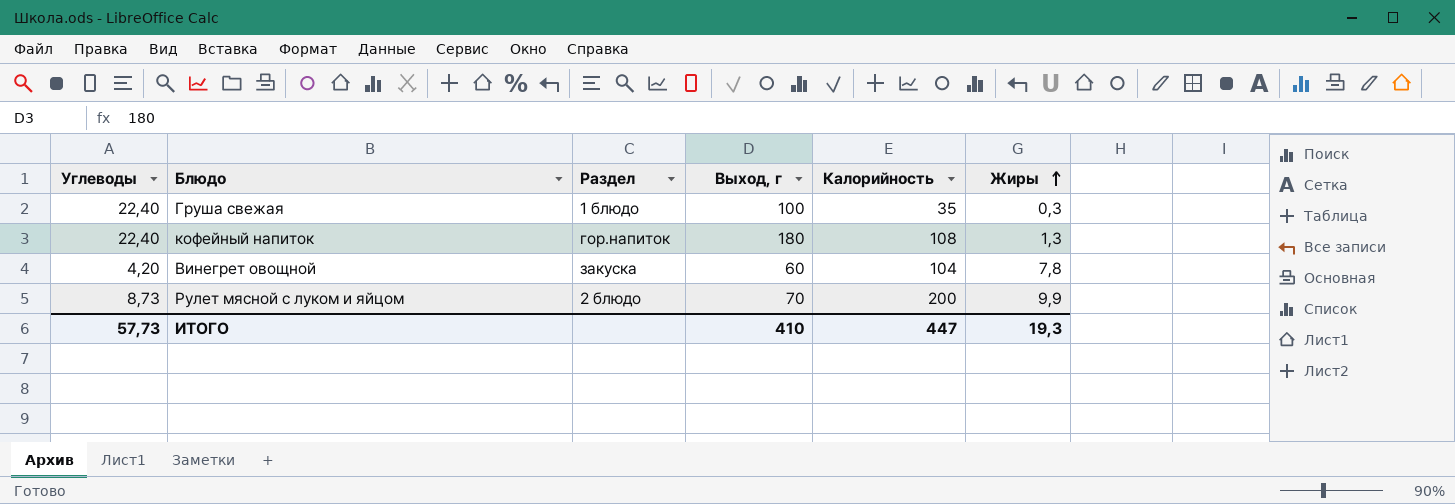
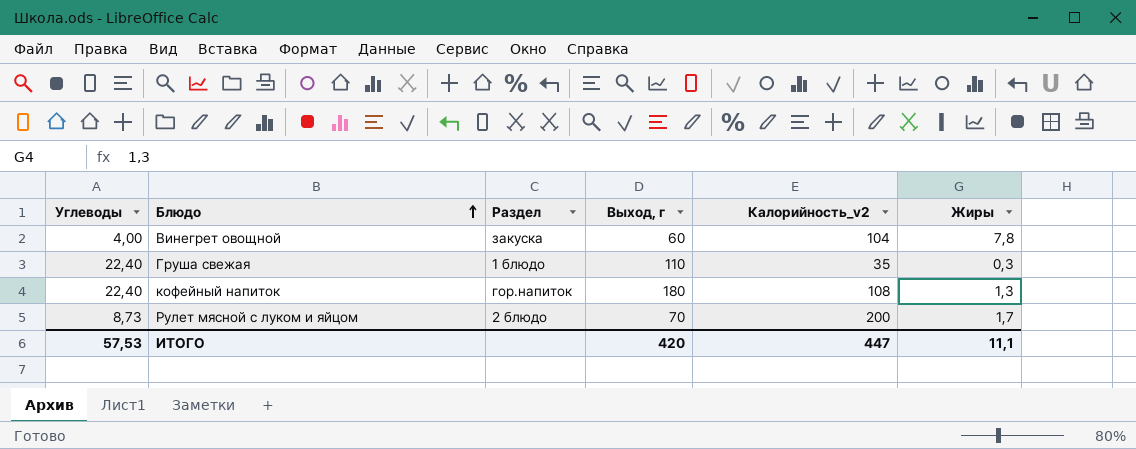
row order: Жиры ascending -> Блюдо ascending
column name: Калорийность -> Калорийность_v2
Винегрет овощной | Углеводы: 4,20 -> 4,00
Груша свежая | Выход, г: 100 -> 110
Рулет мясной с луком и яйцом | Жиры: 9,9 -> 1,7
ИТОГО | Углеводы: 57,73 -> 57,53
ИТОГО | Выход, г: 410 -> 420
ИТОГО | Жиры: 19,3 -> 11,1

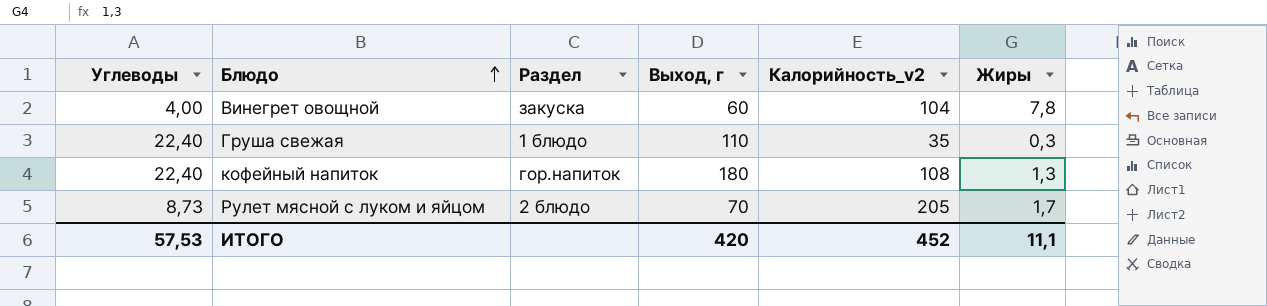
Рулет мясной с луком и яйцом | Калорийность_v2: 200 -> 205
ИТОГО | Калорийность_v2: 447 -> 452

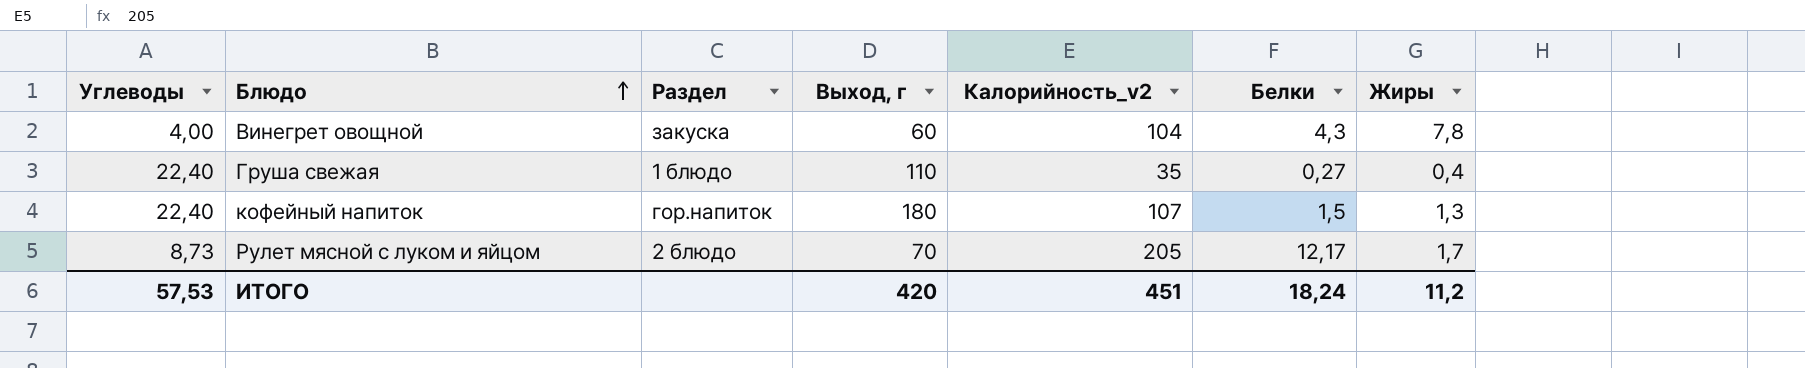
column Белки | position: none -> 6
Груша свежая | Жиры: 0,3 -> 0,4
кофейный напиток | Калорийность_v2: 108 -> 107
ИТОГО | Калорийность_v2: 452 -> 451
ИТОГО | Жиры: 11,1 -> 11,2

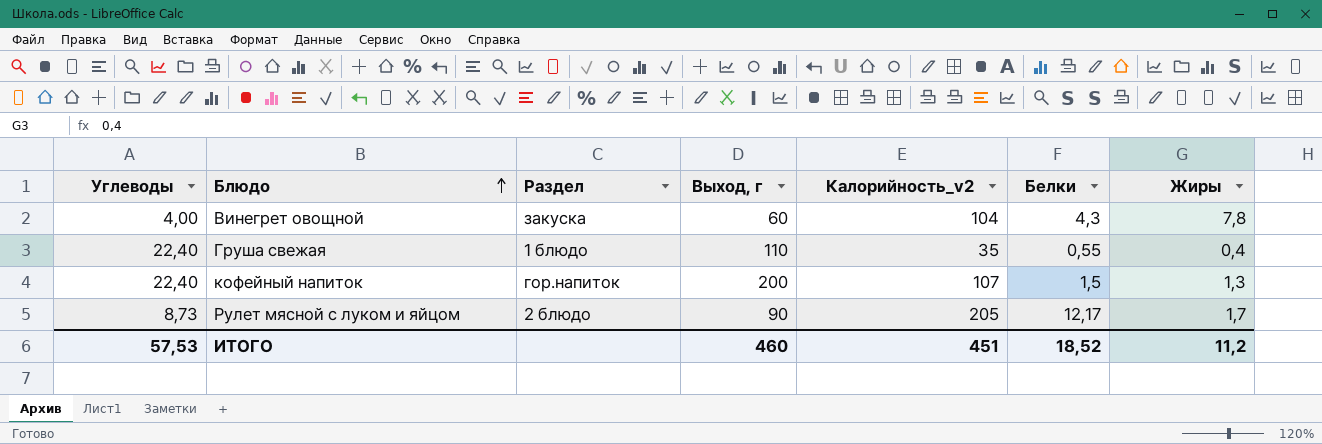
Груша свежая | Белки: 0,27 -> 0,55
кофейный напиток | Выход, г: 180 -> 200
Рулет мясной с луком и яйцом | Выход, г: 70 -> 90
ИТОГО | Выход, г: 420 -> 460
ИТОГО | Белки: 18,24 -> 18,52

